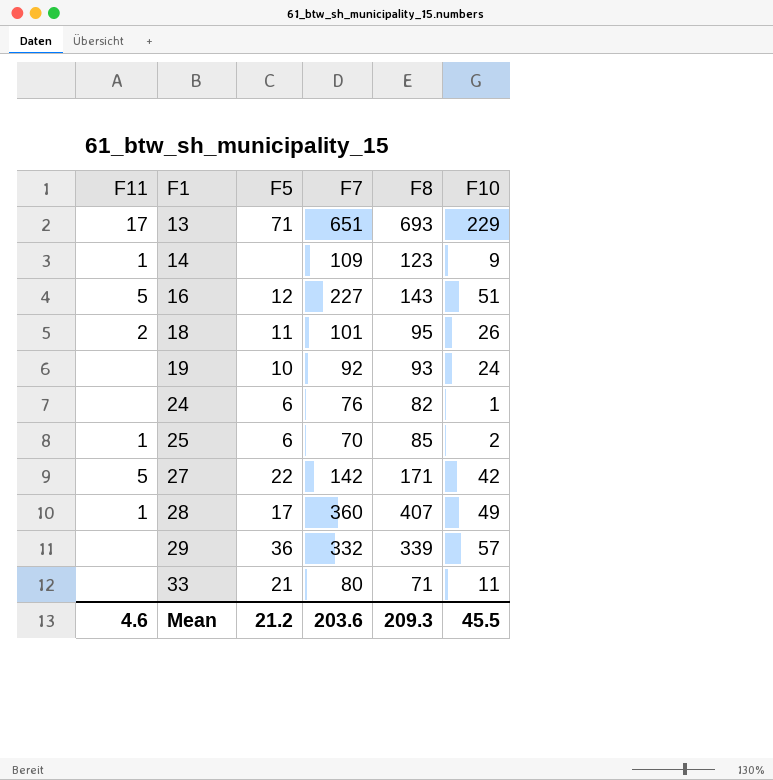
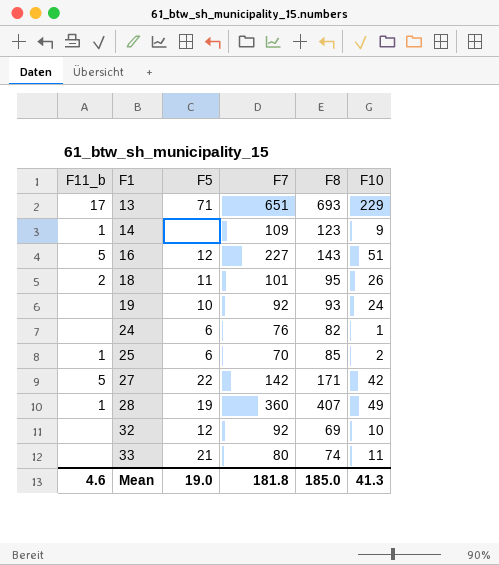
column name: F11 -> F11_b
row 29: none | 36 | 332 | 339 | 57 -> none
28 | F5: 17 -> 19
row 32: none -> none | 12 | 92 | 69 | 10
33 | F8: 71 -> 74
Mean | F5: 21.2 -> 19.0
Mean | F7: 203.6 -> 181.8
Mean | F8: 209.3 -> 185.0
Mean | F10: 45.5 -> 41.3

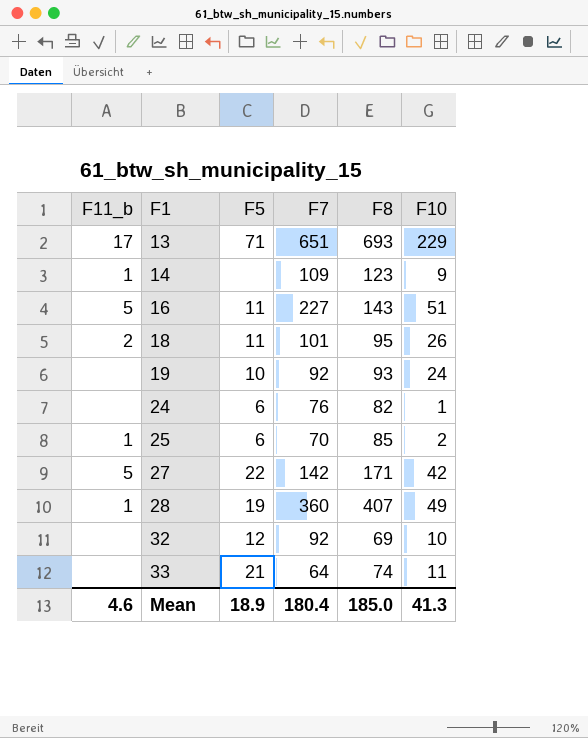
16 | F5: 12 -> 11
33 | F7: 80 -> 64
Mean | F5: 19.0 -> 18.9
Mean | F7: 181.8 -> 180.4

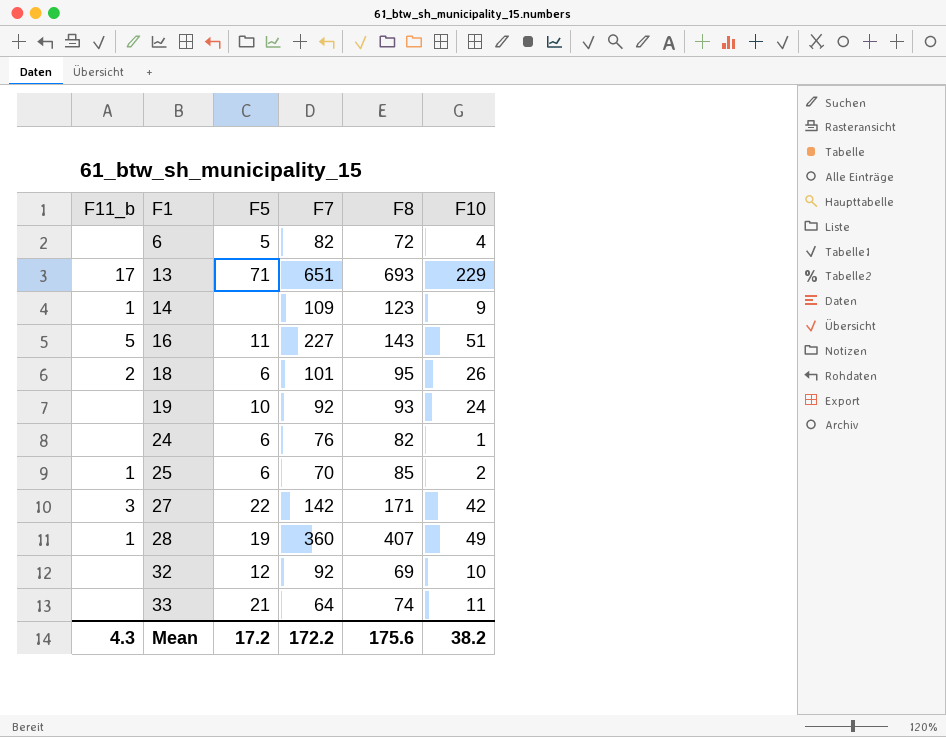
row 6: none -> none | 5 | 82 | 72 | 4
18 | F5: 11 -> 6
27 | F11_b: 5 -> 3
Mean | F11_b: 4.6 -> 4.3
Mean | F5: 18.9 -> 17.2
Mean | F7: 180.4 -> 172.2
Mean | F8: 185.0 -> 175.6
Mean | F10: 41.3 -> 38.2

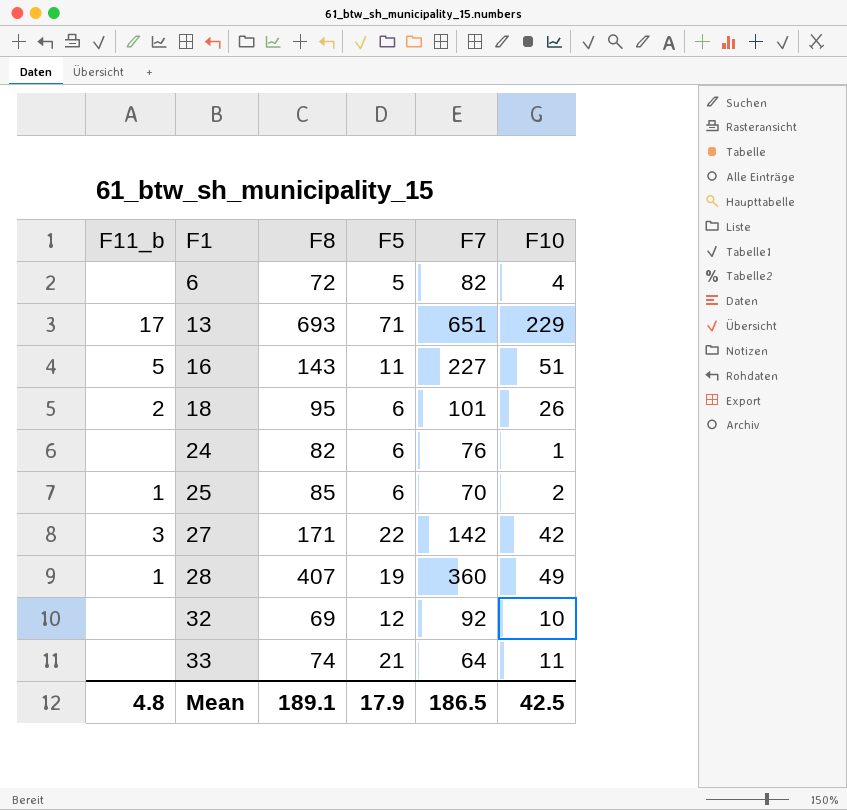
column F8 | position: 5 -> 3
row 14: 1 | none | 109 | 123 | 9 -> none
row 19: none | 10 | 92 | 93 | 24 -> none
Mean | F11_b: 4.3 -> 4.8
Mean | F8: 175.6 -> 189.1
Mean | F5: 17.2 -> 17.9
Mean | F7: 172.2 -> 186.5
Mean | F10: 38.2 -> 42.5

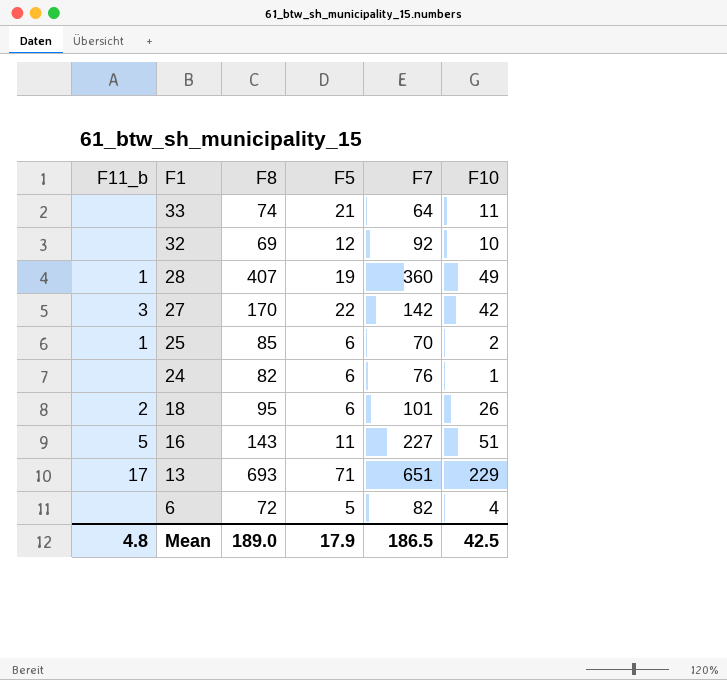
row order: F1 ascending -> F1 descending
27 | F8: 171 -> 170
Mean | F8: 189.1 -> 189.0

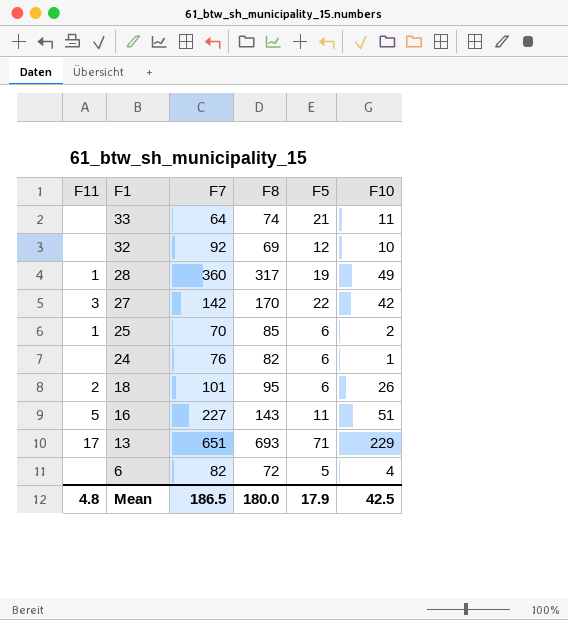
column name: F11_b -> F11
column F7 | position: 5 -> 3
28 | F8: 407 -> 317
Mean | F8: 189.0 -> 180.0

